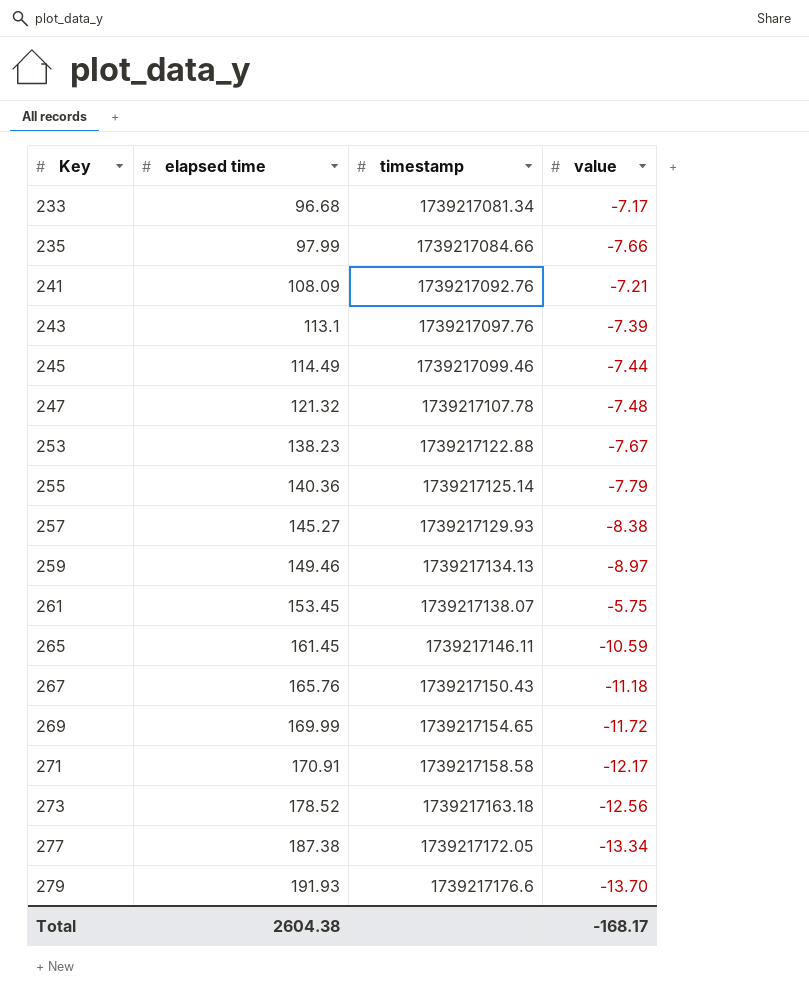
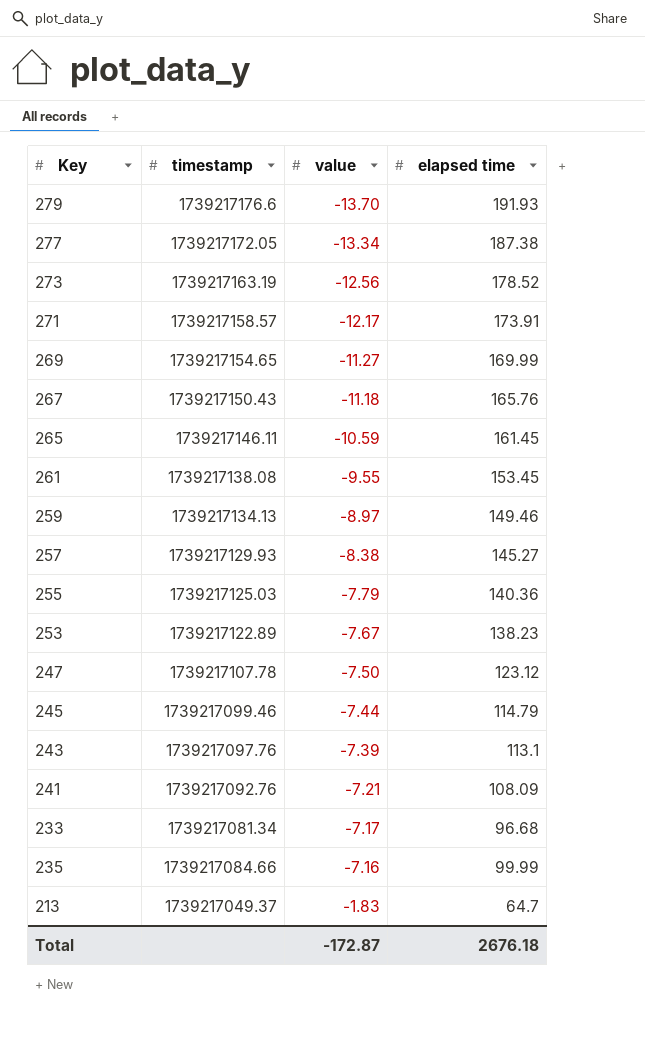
row order: Key ascending -> value ascending
column elapsed time | position: 2 -> 4
273 | timestamp: 1739217163.18 -> 1739217163.19
271 | timestamp: 1739217158.58 -> 1739217158.57
271 | elapsed time: 170.91 -> 173.91
269 | value: -11.72 -> -11.27
261 | timestamp: 1739217138.07 -> 1739217138.08
261 | value: -5.75 -> -9.55
255 | timestamp: 1739217125.14 -> 1739217125.03
253 | timestamp: 1739217122.88 -> 1739217122.89
247 | value: -7.48 -> -7.50
247 | elapsed time: 121.32 -> 123.12
245 | elapsed time: 114.49 -> 114.79
235 | value: -7.66 -> -7.16
235 | elapsed time: 97.99 -> 99.99
row 213: none -> 1739217049.37 | -1.83 | 64.7
Total | value: -168.17 -> -172.87
Total | elapsed time: 2604.38 -> 2676.18

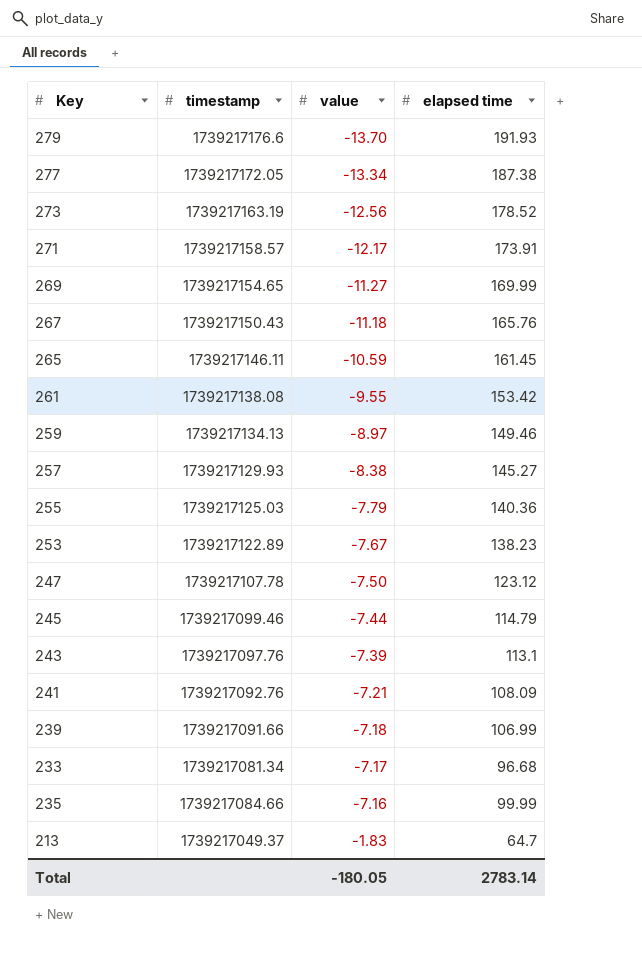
261 | elapsed time: 153.45 -> 153.42
row 239: none -> 1739217091.66 | -7.18 | 106.99
Total | value: -172.87 -> -180.05
Total | elapsed time: 2676.18 -> 2783.14

